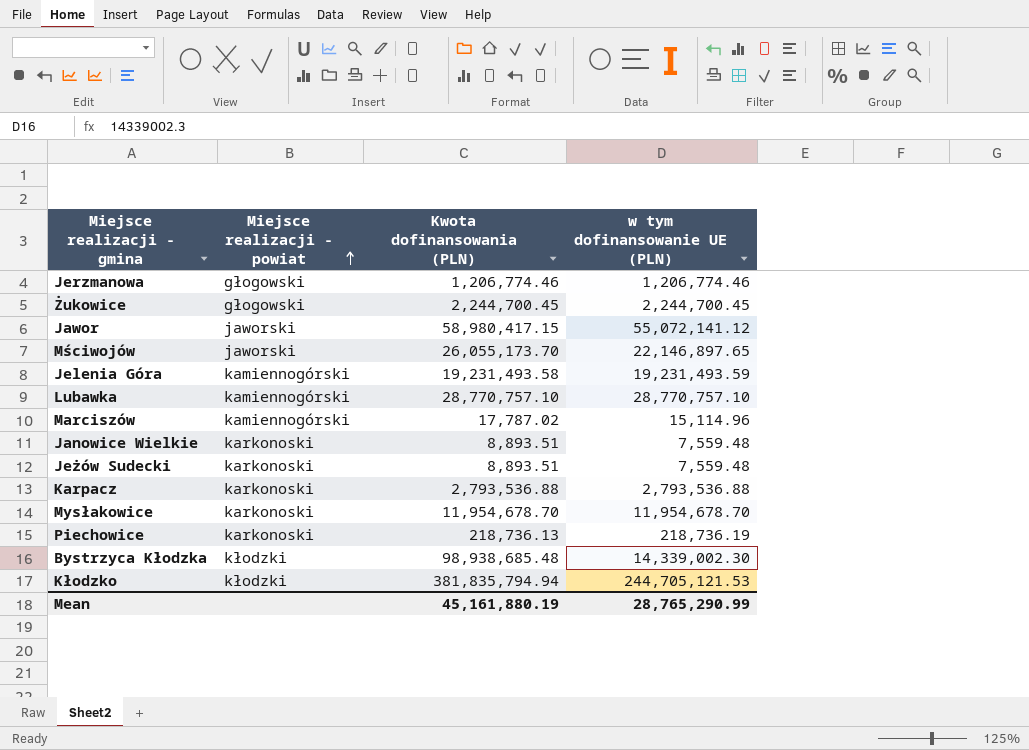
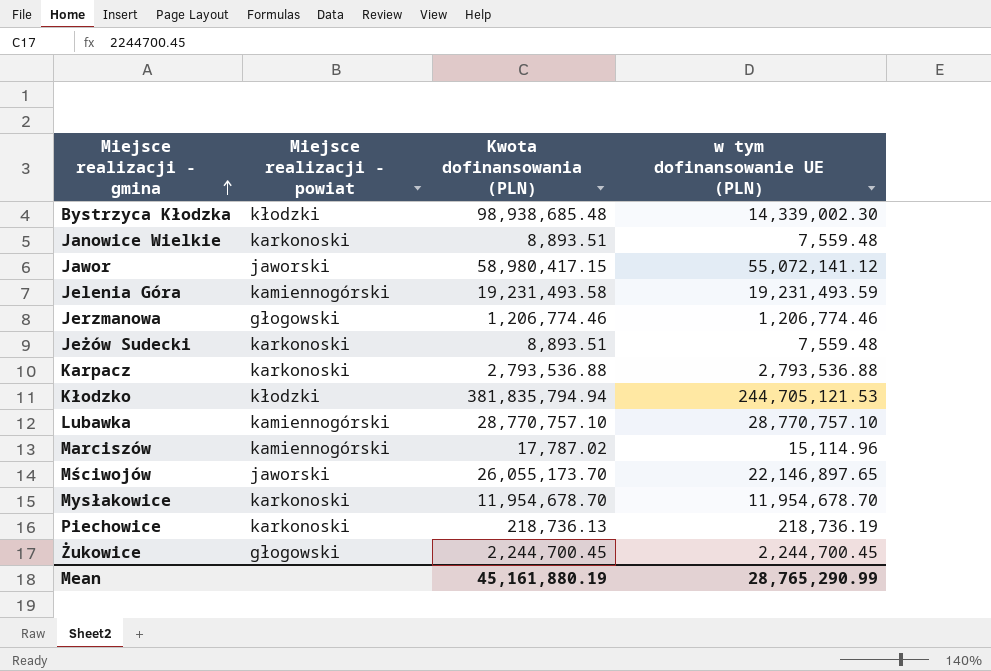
row order: Miejsce realizacji - powiat ascending -> Miejsce realizacji - gmina ascending

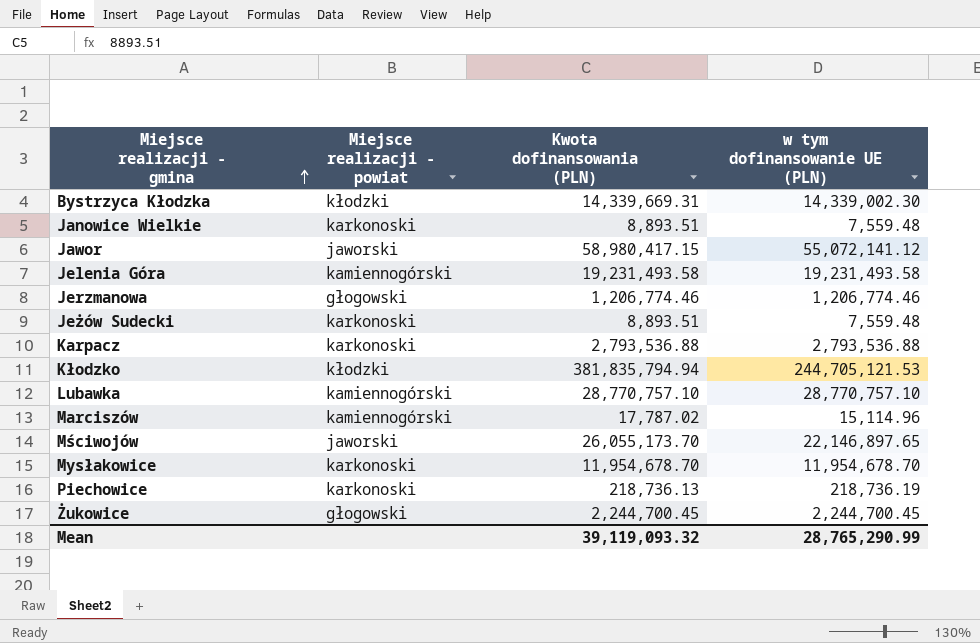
Bystrzyca Kłodzka | Kwota dofinansowania (PLN): 98,938,685.48 -> 14,339,669.31
Jelenia Góra | w tym dofinansowanie UE (PLN): 19,231,493.59 -> 19,231,493.58
Mean | Kwota dofinansowania (PLN): 45,161,880.19 -> 39,119,093.32

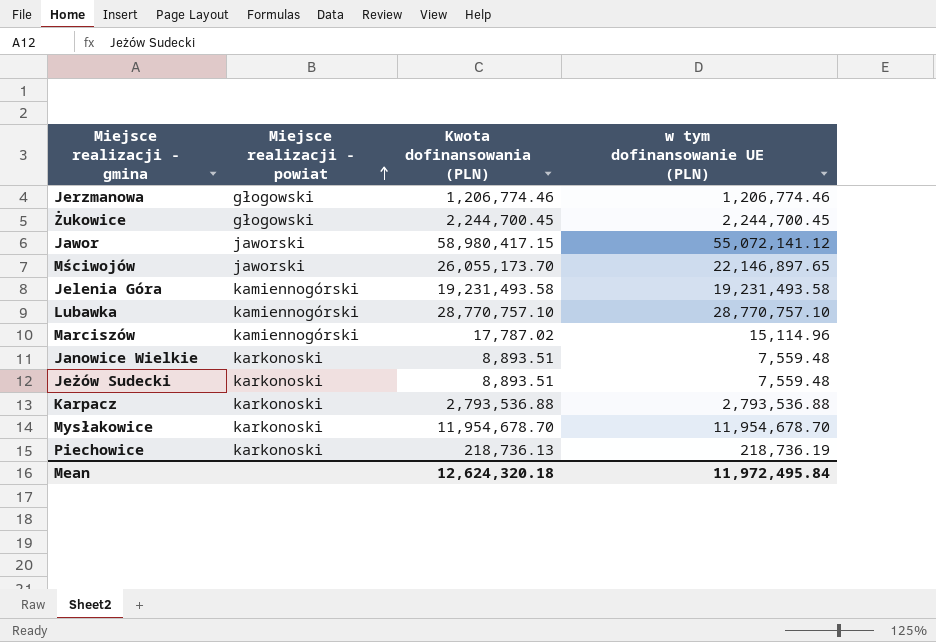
row order: Miejsce realizacji - gmina ascending -> Miejsce realizacji - powiat ascending
row Bystrzyca Kłodzka: kłodzki | 14,339,669.31 | 14,339,002.30 -> none
row Kłodzko: kłodzki | 381,835,794.94 | 244,705,121.53 -> none
Mean | Kwota dofinansowania (PLN): 39,119,093.32 -> 12,624,320.18
Mean | w tym dofinansowanie UE (PLN): 28,765,290.99 -> 11,972,495.84

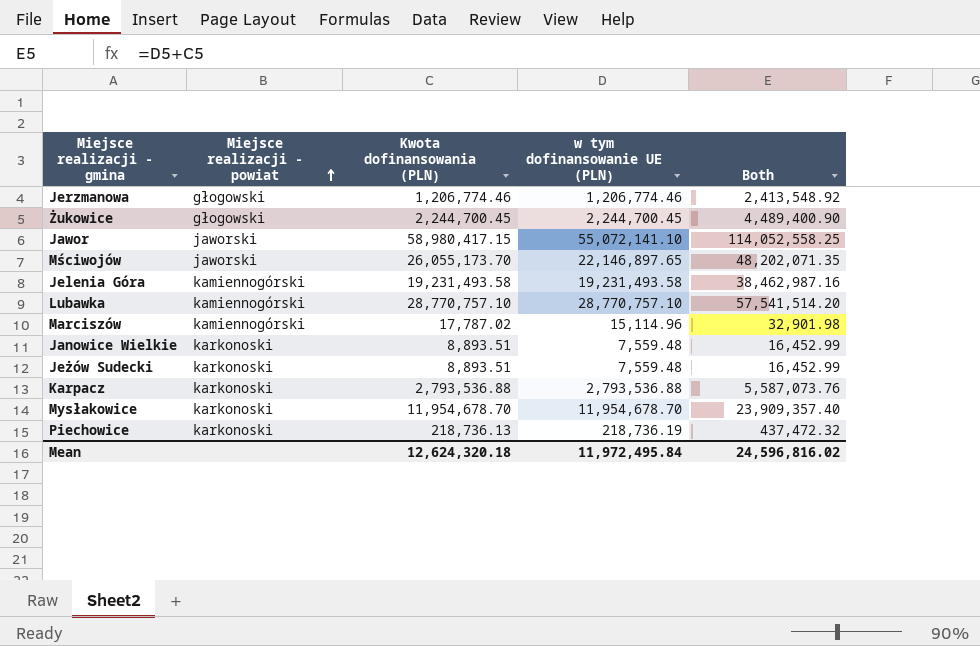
column Both | formula: none -> [Kwota dofinansowania (PLN)] + [w tym dofinansowanie UE (PLN)]
Jawor | w tym dofinansowanie UE (PLN): 55,072,141.12 -> 55,072,141.10

